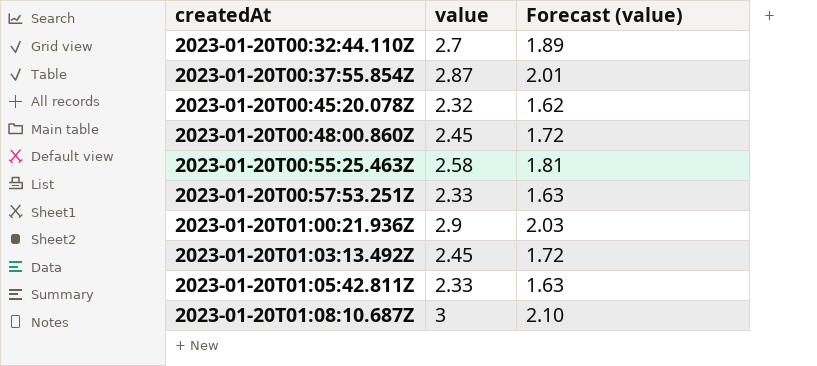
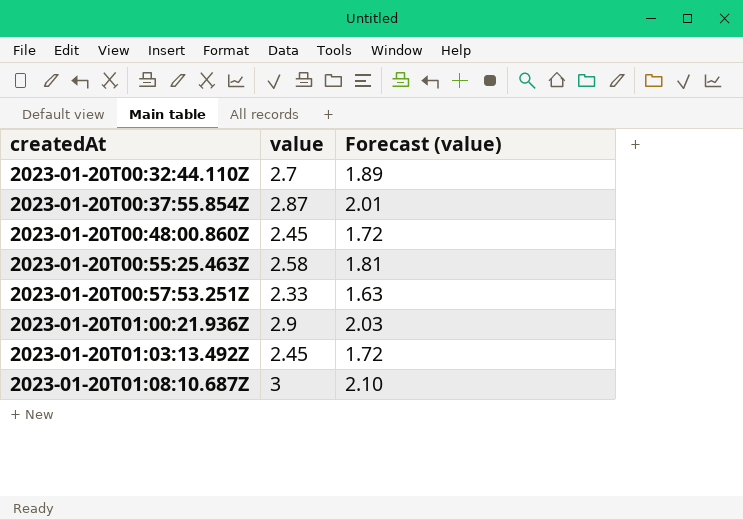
row 2023-01-20T00:45:20.078Z: 2.32 | 1.62 -> none
row 2023-01-20T01:05:42.811Z: 2.33 | 1.63 -> none

